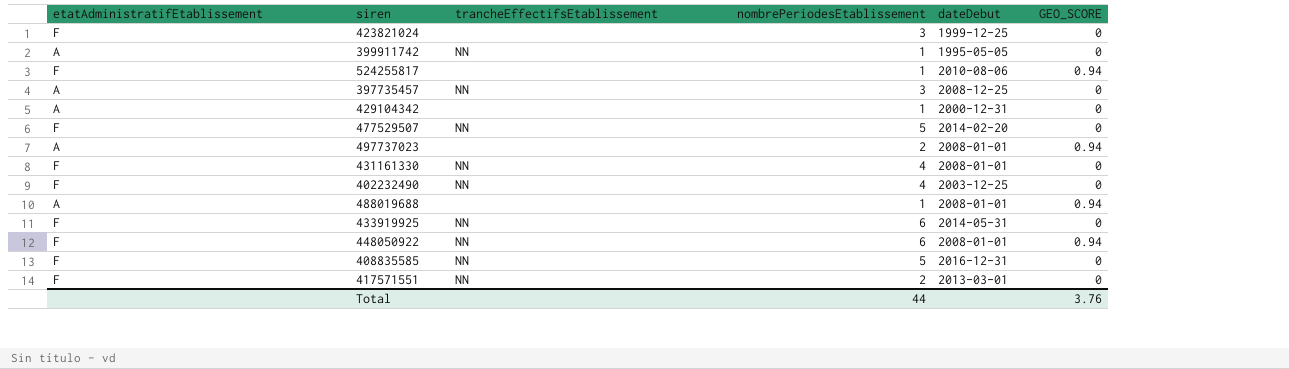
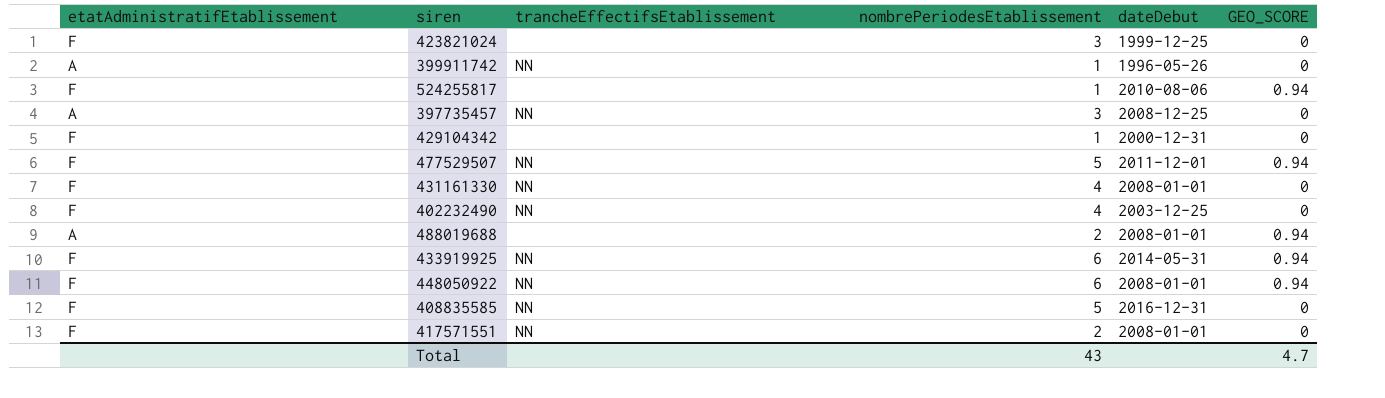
row 497737023: A | none | 2 | 2008-01-01 | 0.94 -> none
399911742 | dateDebut: 1995-05-05 -> 1996-05-26
429104342 | etatAdministratifEtablissement: A -> F
477529507 | dateDebut: 2014-02-20 -> 2011-12-01
477529507 | GEO_SCORE: 0 -> 0.94
488019688 | nombrePeriodesEtablissement: 1 -> 2
433919925 | GEO_SCORE: 0 -> 0.94
417571551 | dateDebut: 2013-03-01 -> 2008-01-01
Total | nombrePeriodesEtablissement: 44 -> 43
Total | GEO_SCORE: 3.76 -> 4.7

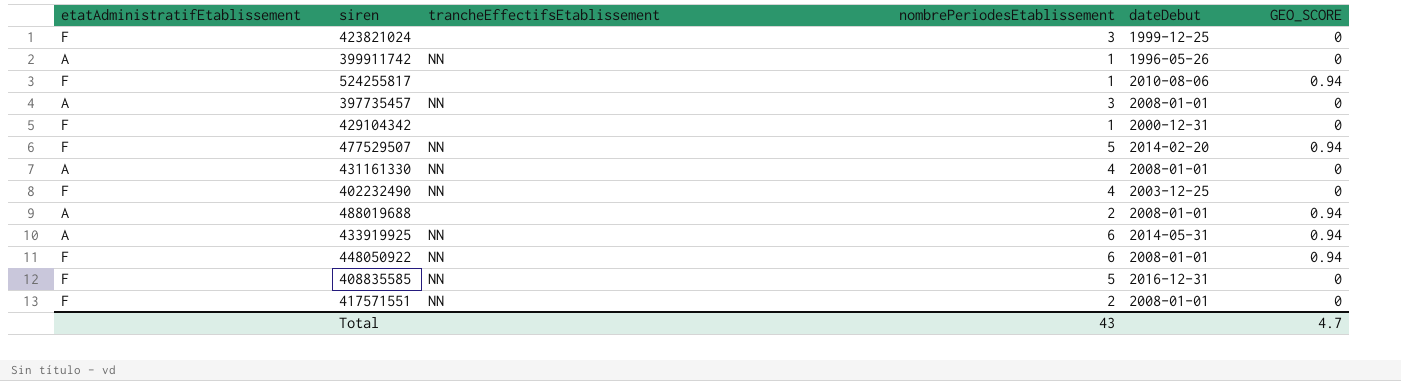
397735457 | dateDebut: 2008-12-25 -> 2008-01-01
477529507 | dateDebut: 2011-12-01 -> 2014-02-20
431161330 | etatAdministratifEtablissement: F -> A
433919925 | etatAdministratifEtablissement: F -> A

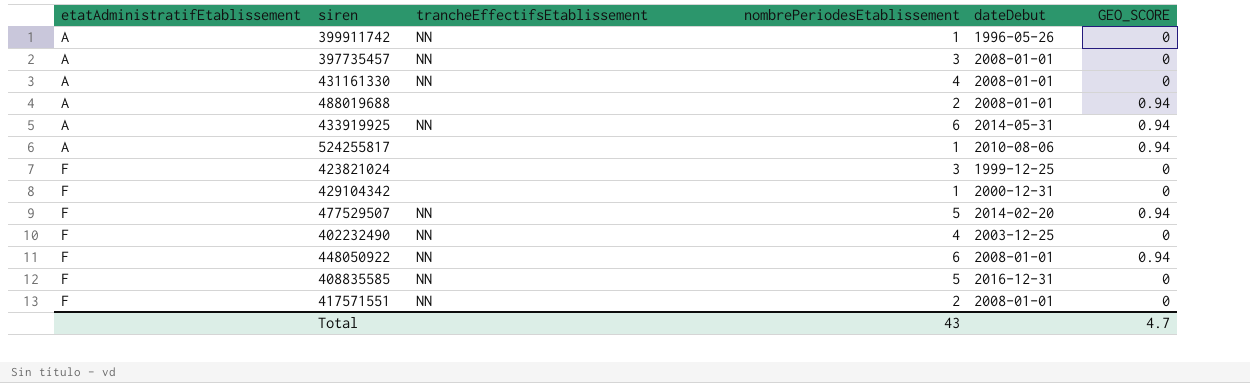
row order: none -> etatAdministratifEtablissement ascending
524255817 | etatAdministratifEtablissement: F -> A

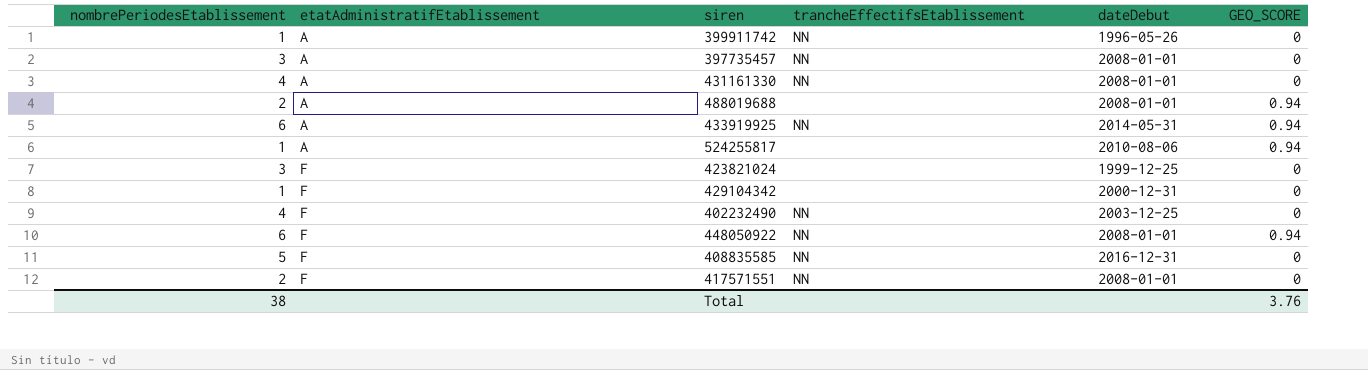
column nombrePeriodesEtablissement | position: 4 -> 1
row 477529507: F | NN | 5 | 2014-02-20 | 0.94 -> none
Total | nombrePeriodesEtablissement: 43 -> 38
Total | GEO_SCORE: 4.7 -> 3.76

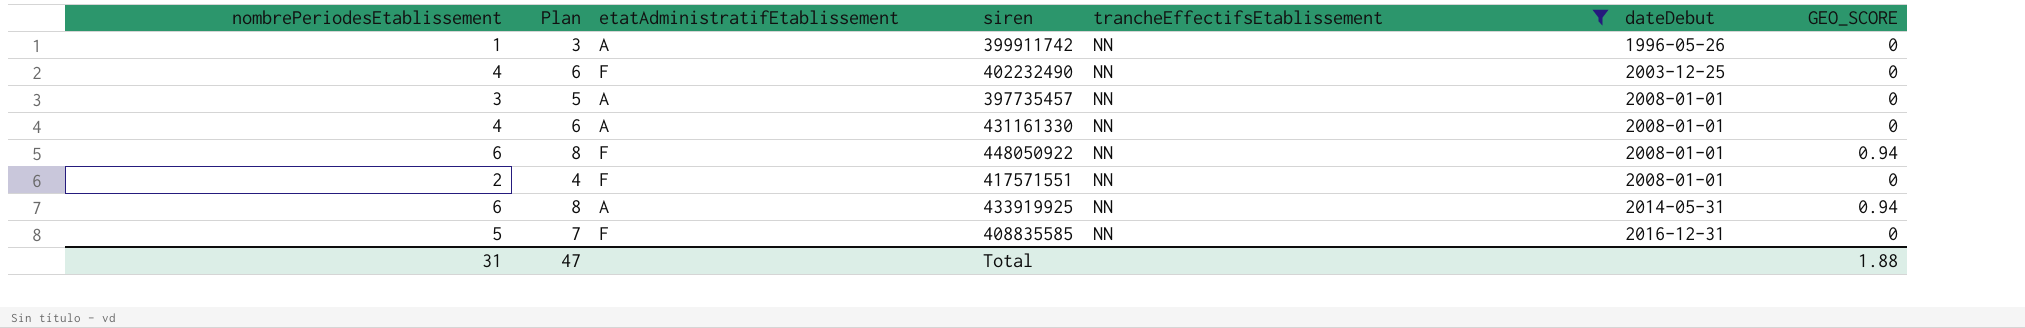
filter: none -> trancheEffectifsEtablissement = NN
row order: etatAdministratifEtablissement ascending -> dateDebut ascending
column Plan | formula: none -> [nombrePeriodesEtablissement] + 2
Total | nombrePeriodesEtablissement: 38 -> 31
Total | GEO_SCORE: 3.76 -> 1.88

